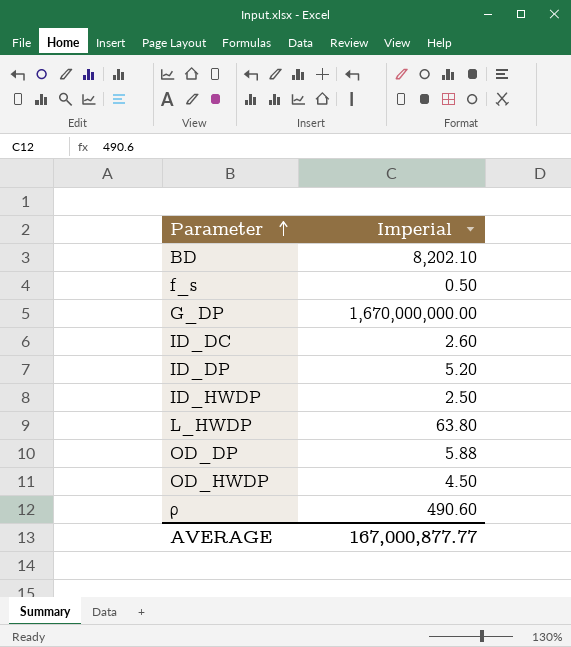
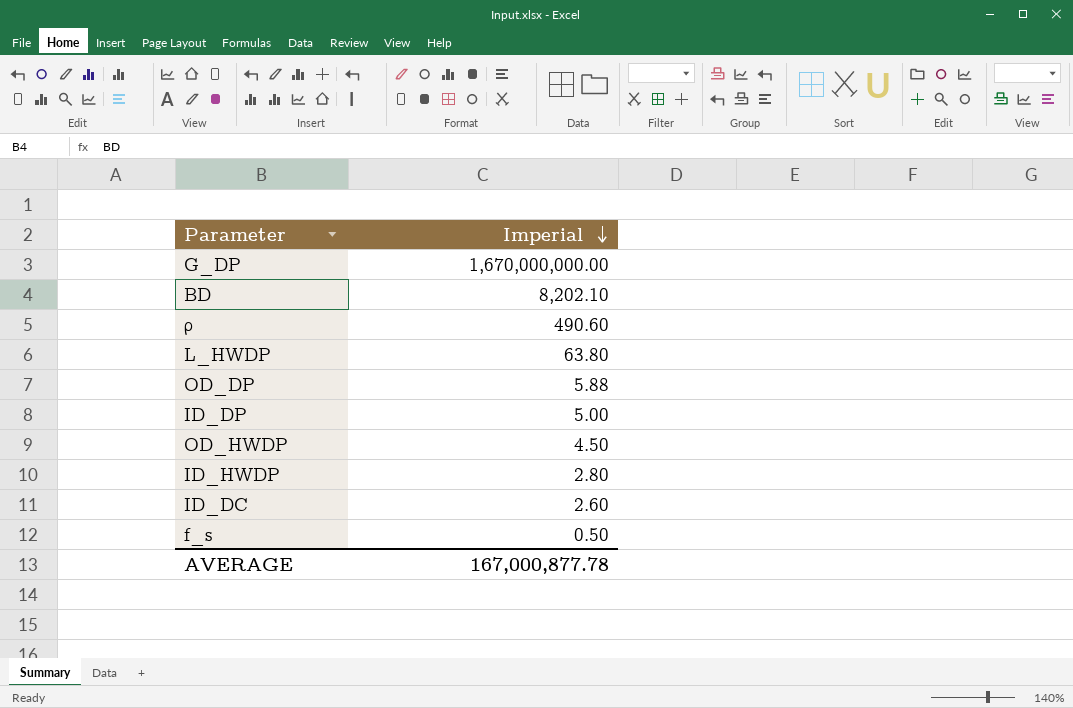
row order: Parameter ascending -> Imperial descending
ID_DP | Imperial: 5.20 -> 5.00
ID_HWDP | Imperial: 2.50 -> 2.80
AVERAGE | Imperial: 167,000,877.77 -> 167,000,877.78

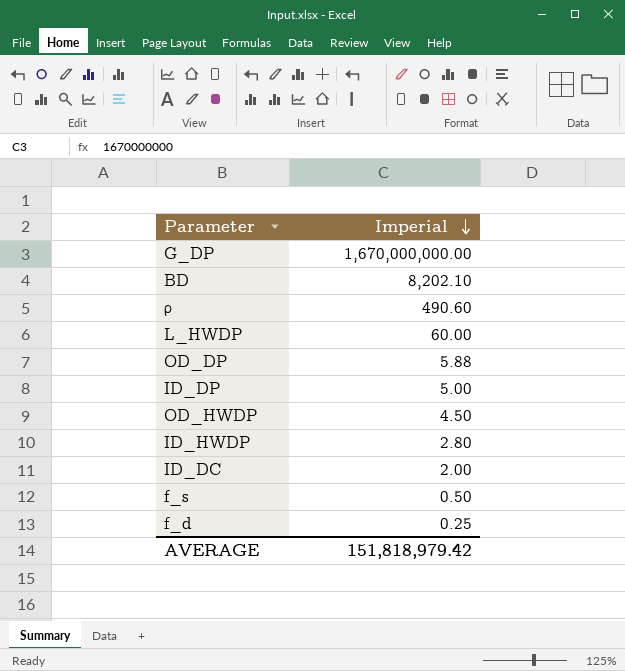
L_HWDP | Imperial: 63.80 -> 60.00
ID_DC | Imperial: 2.60 -> 2.00
row f_d: none -> 0.25
AVERAGE | Imperial: 167,000,877.78 -> 151,818,979.42

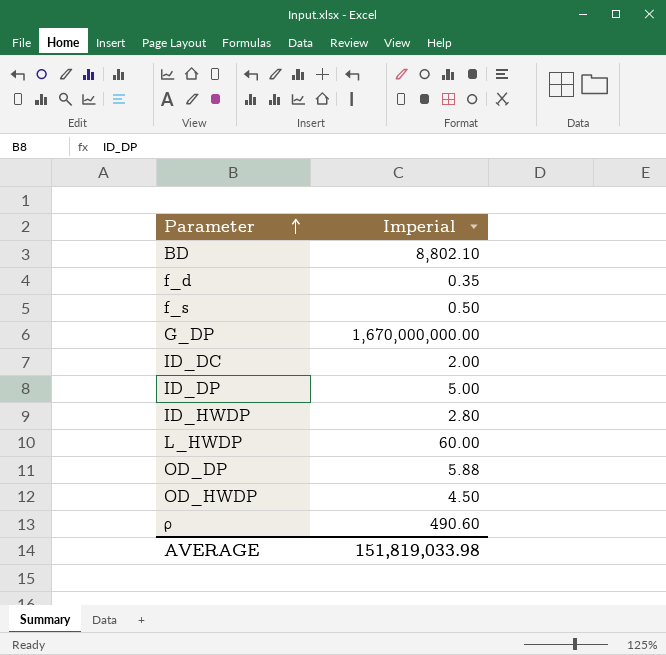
row order: Imperial descending -> Parameter ascending
BD | Imperial: 8,202.10 -> 8,802.10
f_d | Imperial: 0.25 -> 0.35
AVERAGE | Imperial: 151,818,979.42 -> 151,819,033.98

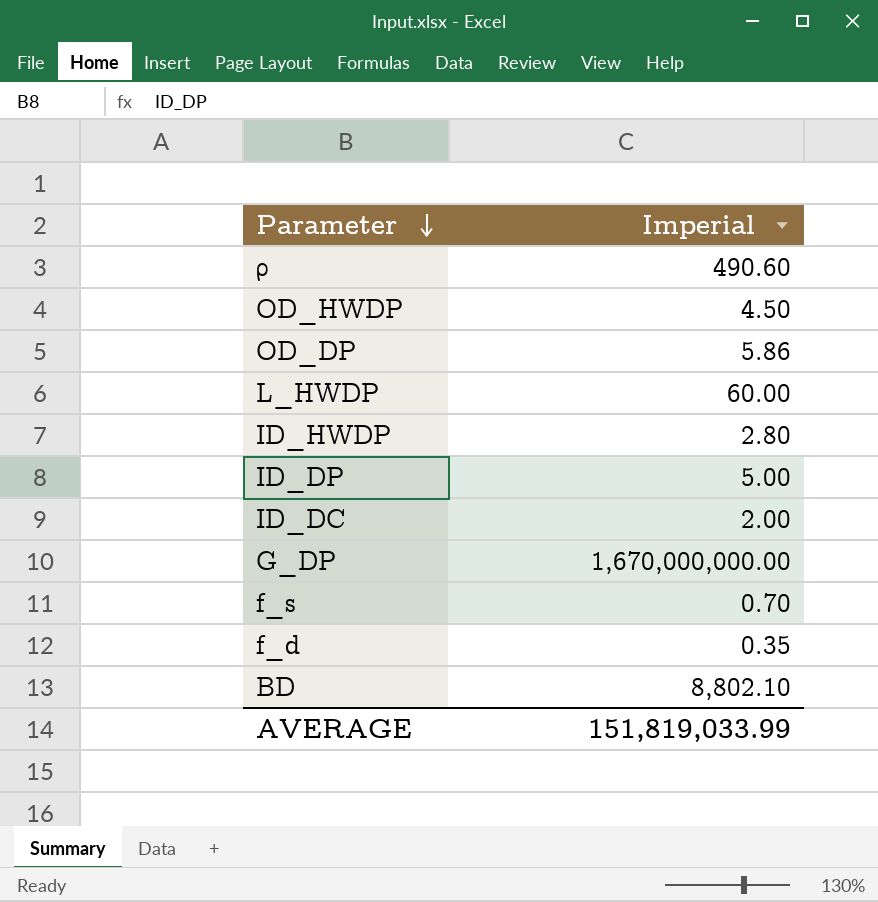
row order: Parameter ascending -> Parameter descending
OD_DP | Imperial: 5.88 -> 5.86
f_s | Imperial: 0.50 -> 0.70
AVERAGE | Imperial: 151,819,033.98 -> 151,819,033.99

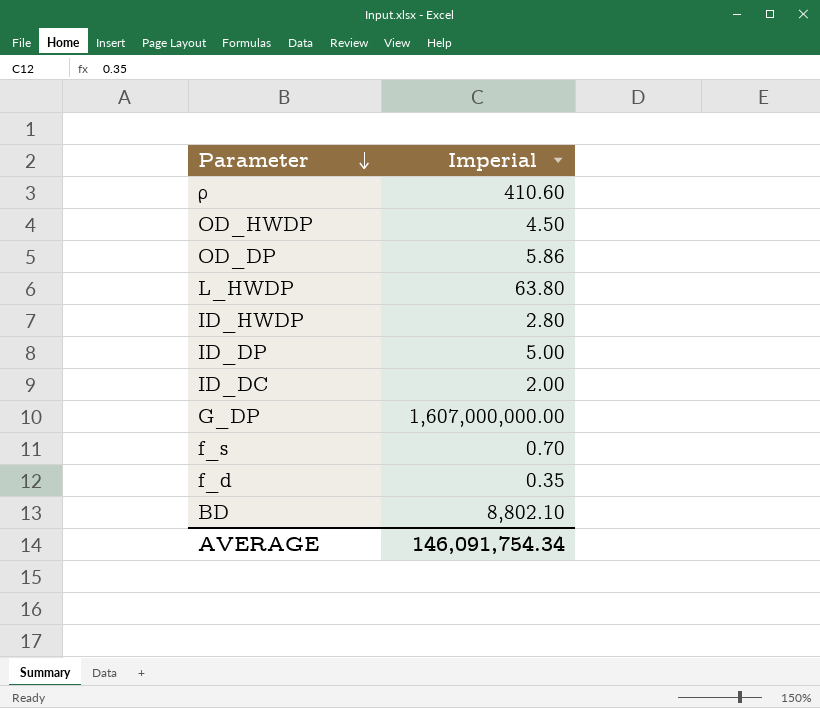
ρ | Imperial: 490.60 -> 410.60
L_HWDP | Imperial: 60.00 -> 63.80
G_DP | Imperial: 1,670,000,000.00 -> 1,607,000,000.00
AVERAGE | Imperial: 151,819,033.99 -> 146,091,754.34

